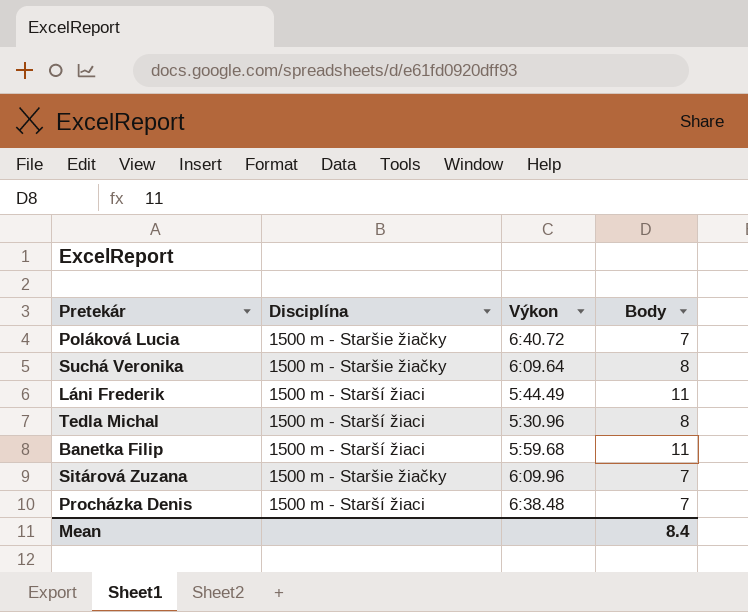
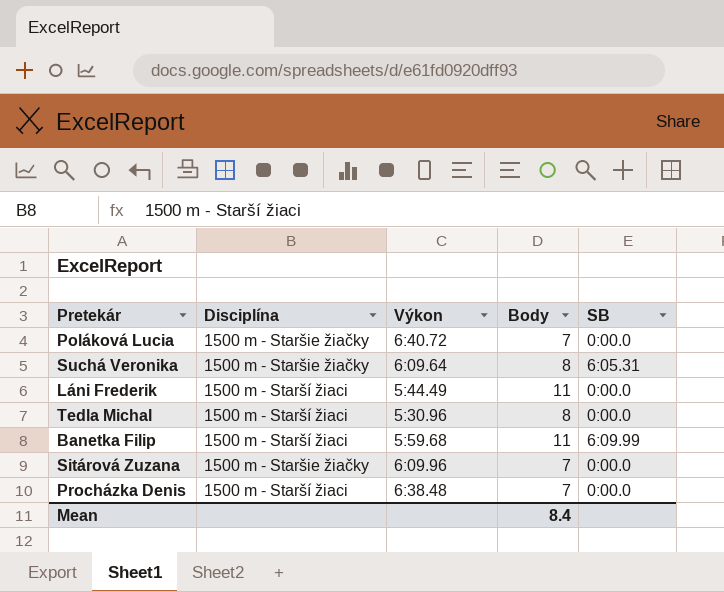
column SB | position: none -> 5

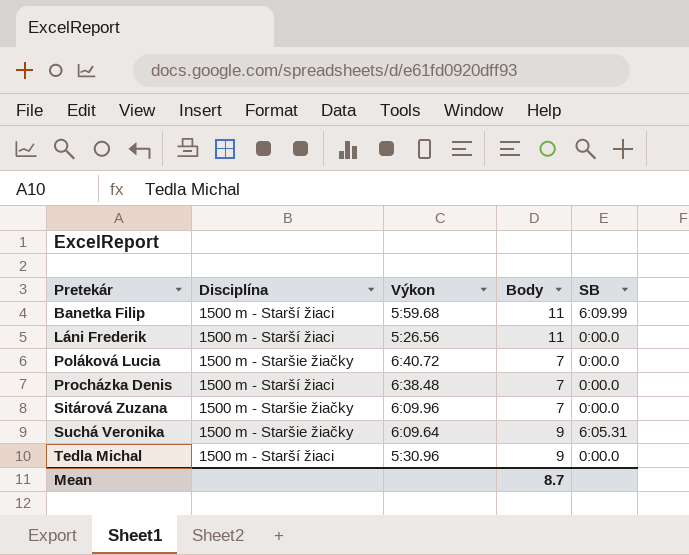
row order: none -> Pretekár ascending
Láni Frederik | Výkon: 5:44.49 -> 5:26.56
Suchá Veronika | Body: 8 -> 9
Tedla Michal | Body: 8 -> 9
Mean | Body: 8.4 -> 8.7

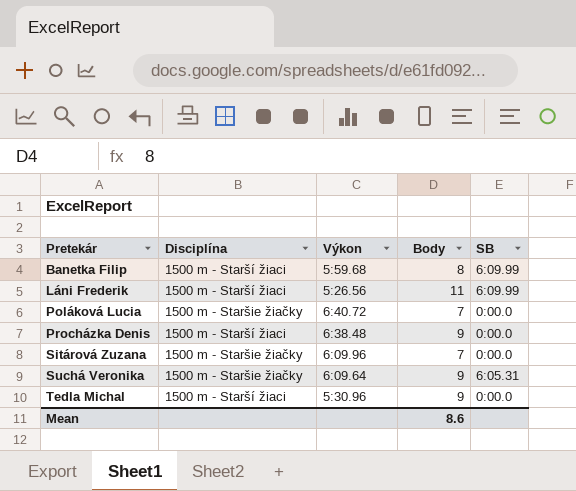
Banetka Filip | Body: 11 -> 8
Láni Frederik | SB: 0:00.0 -> 6:09.99
Procházka Denis | Body: 7 -> 9
Mean | Body: 8.7 -> 8.6

